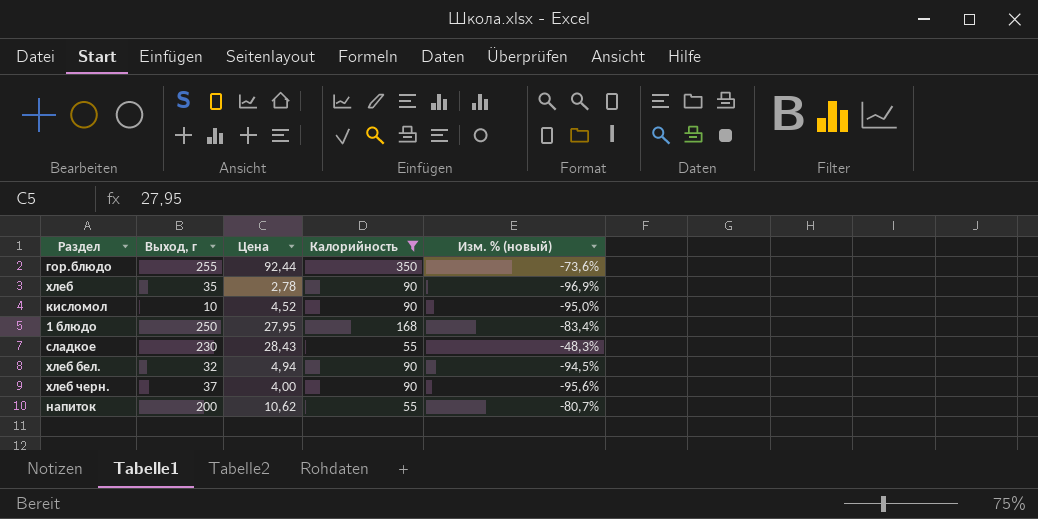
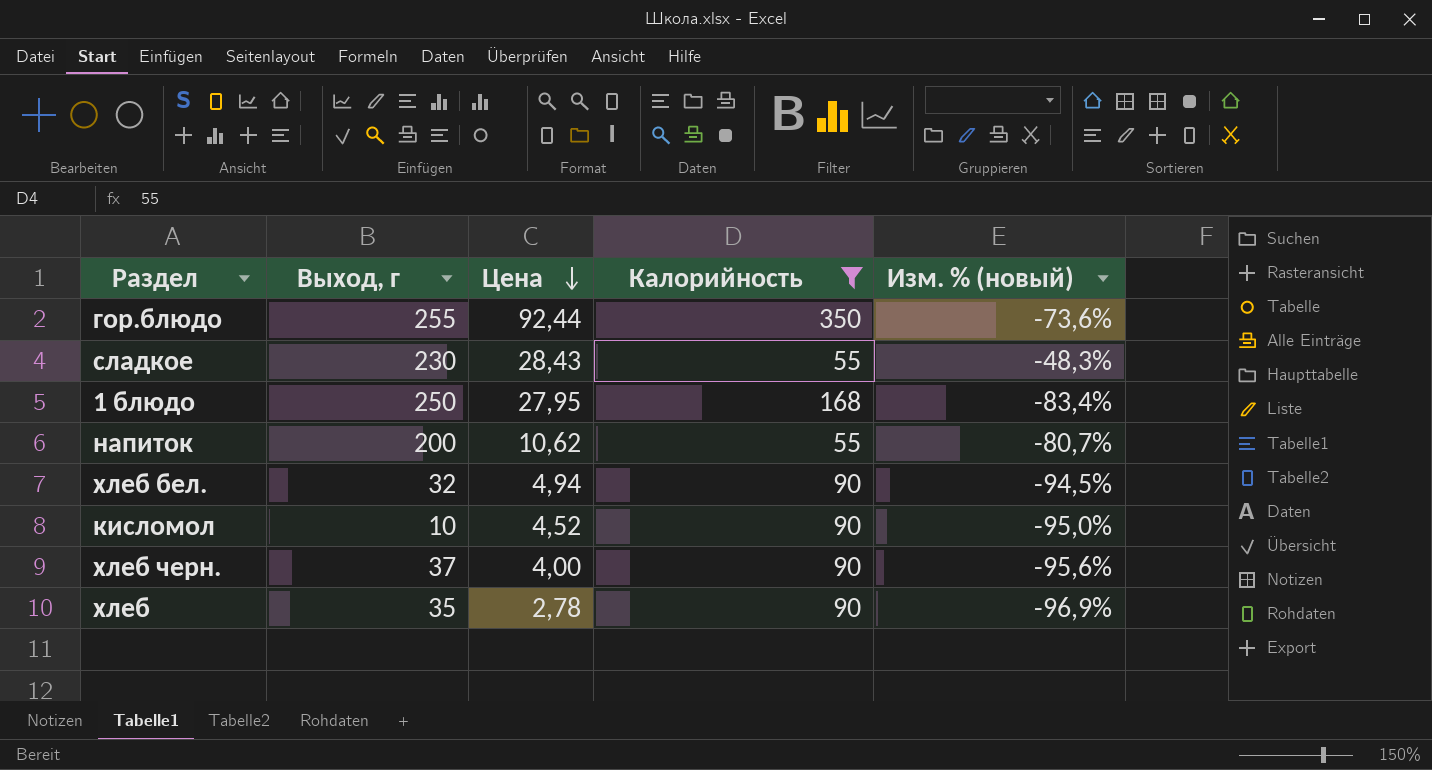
row order: none -> Цена descending

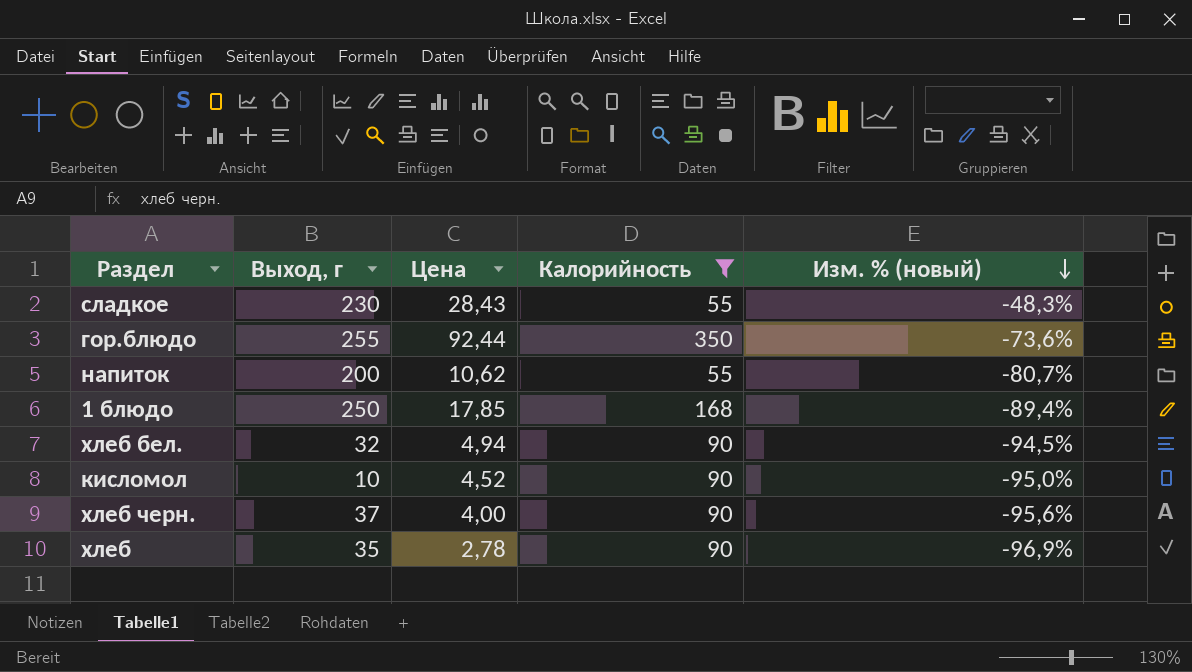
row order: Цена descending -> Изм. % (новый) descending
1 блюдо | Цена: 27,95 -> 17,85
1 блюдо | Изм. % (новый): -83,4% -> -89,4%

